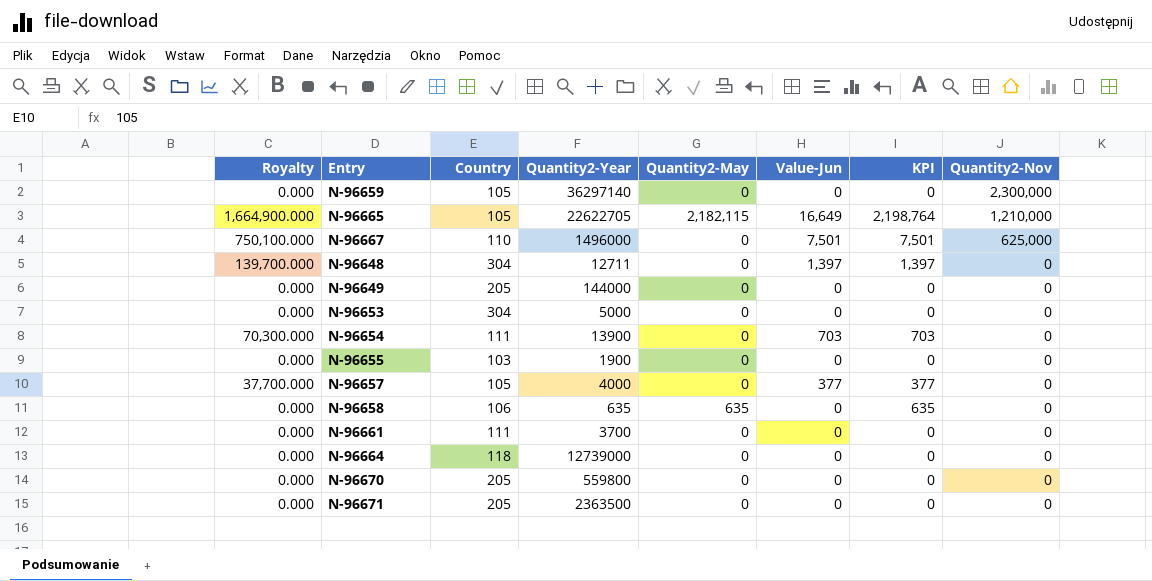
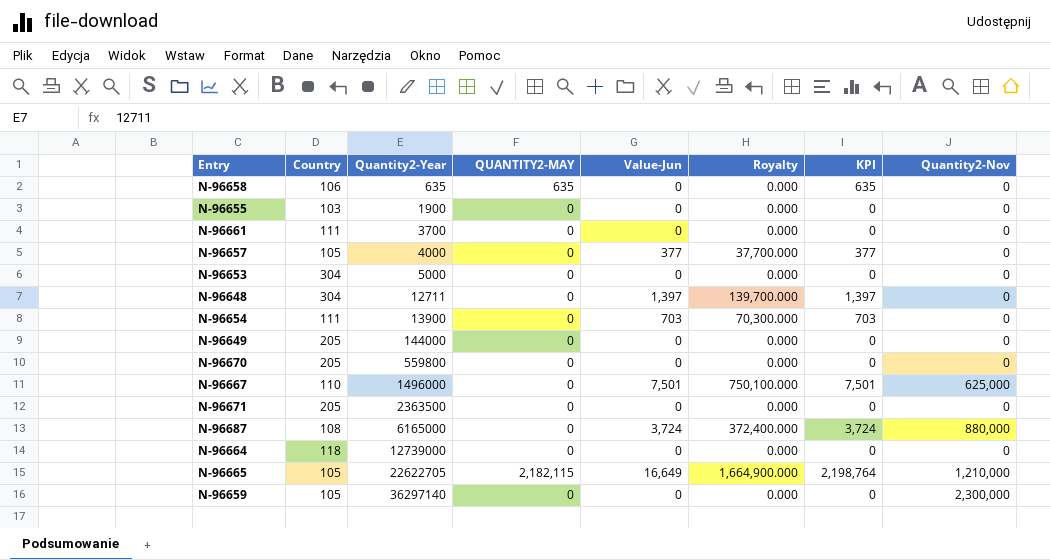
row order: Quantity2-Nov descending -> Quantity2-Year ascending
column name: Quantity2-May -> QUANTITY2-MAY
column Royalty | position: 1 -> 6
row N-96687: none -> 108 | 6165000 | 0 | 3,724 | 372,400.000 | 3,724 | 880,000

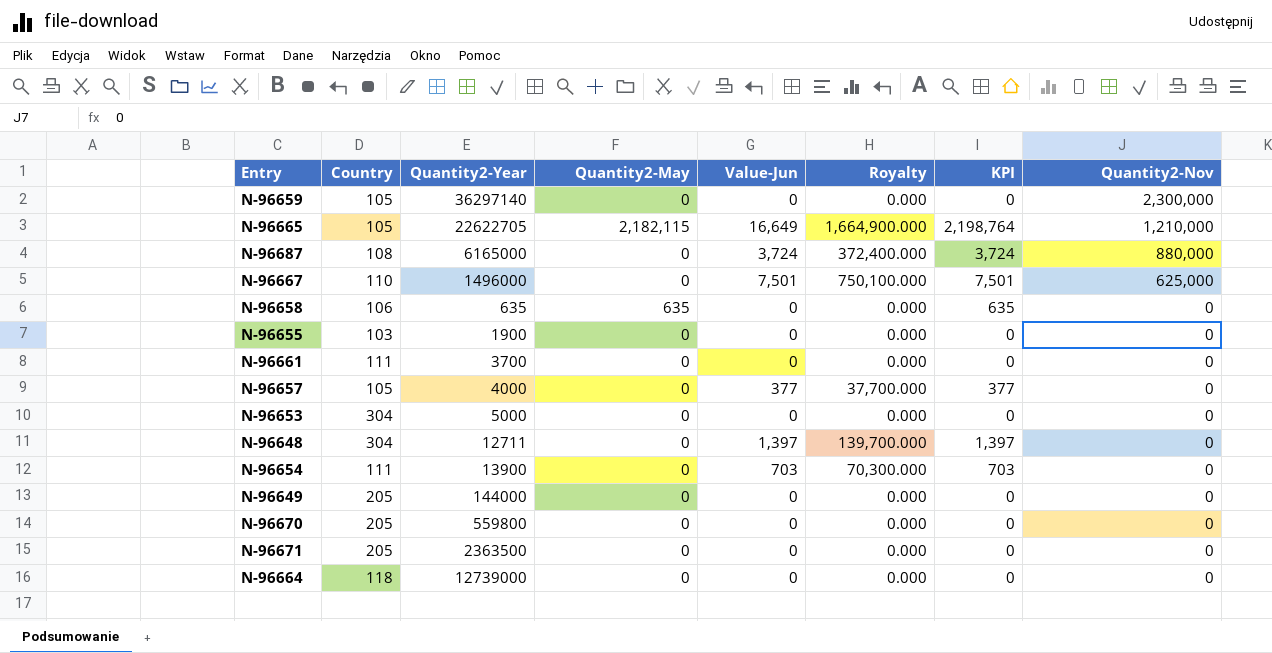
row order: Quantity2-Year ascending -> Quantity2-Nov descending
column name: QUANTITY2-MAY -> Quantity2-May

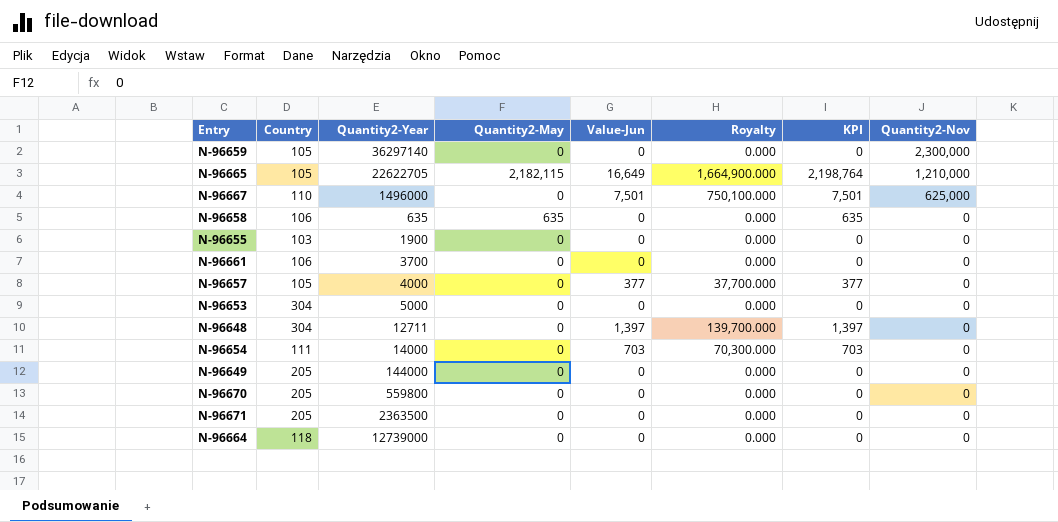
row N-96687: 108 | 6165000 | 0 | 3,724 | 372,400.000 | 3,724 | 880,000 -> none
N-96661 | Country: 111 -> 106
N-96654 | Quantity2-Year: 13900 -> 14000

